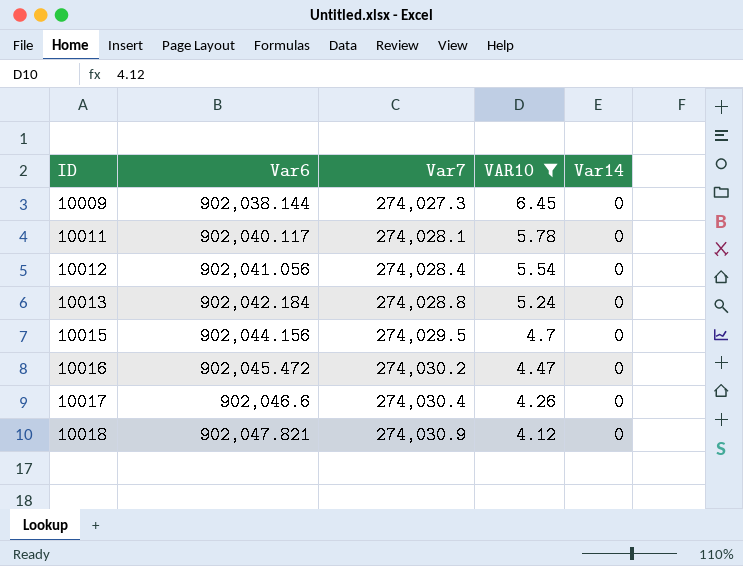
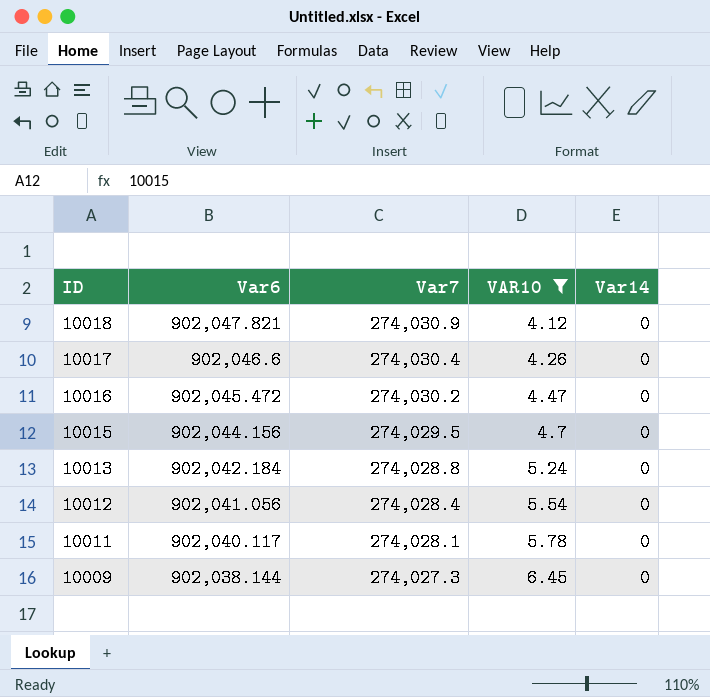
row order: ID ascending -> ID descending

